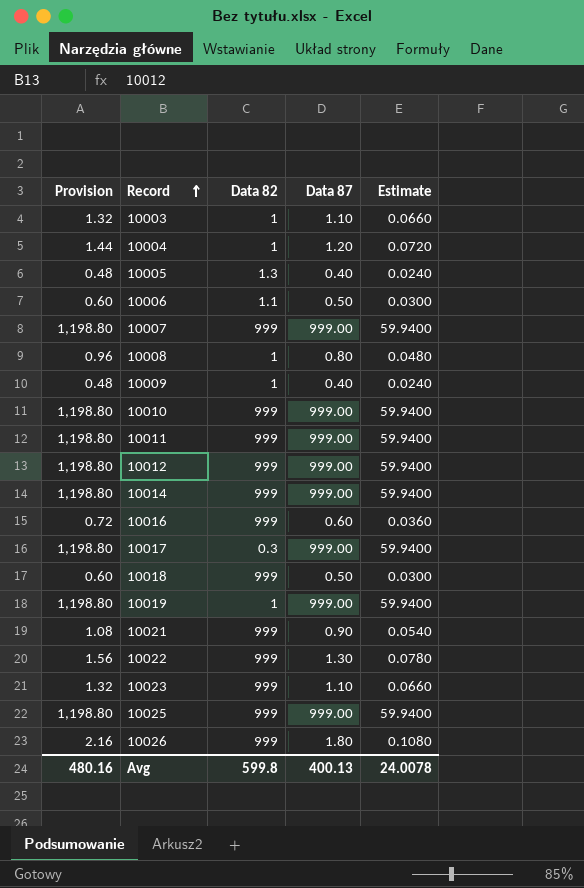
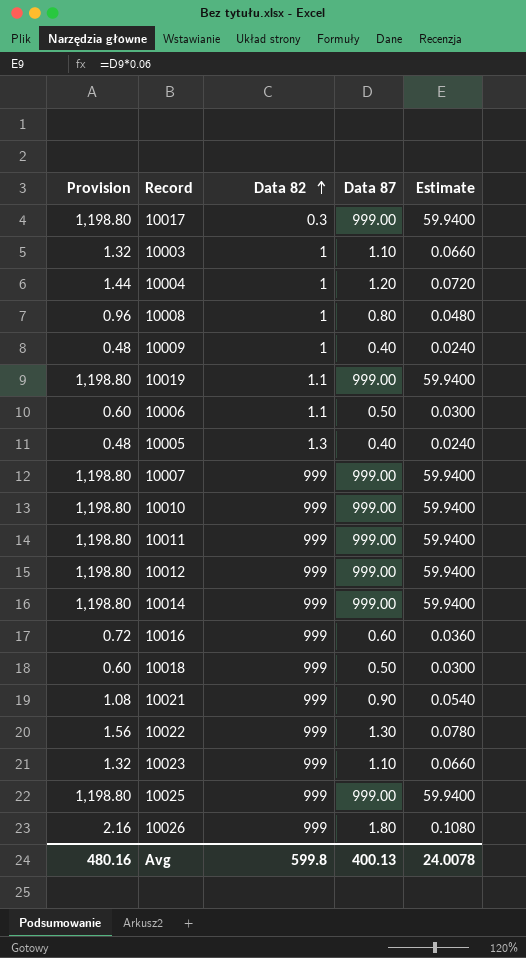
row order: Record ascending -> Data 82 ascending
10019 | Data 82: 1 -> 1.1

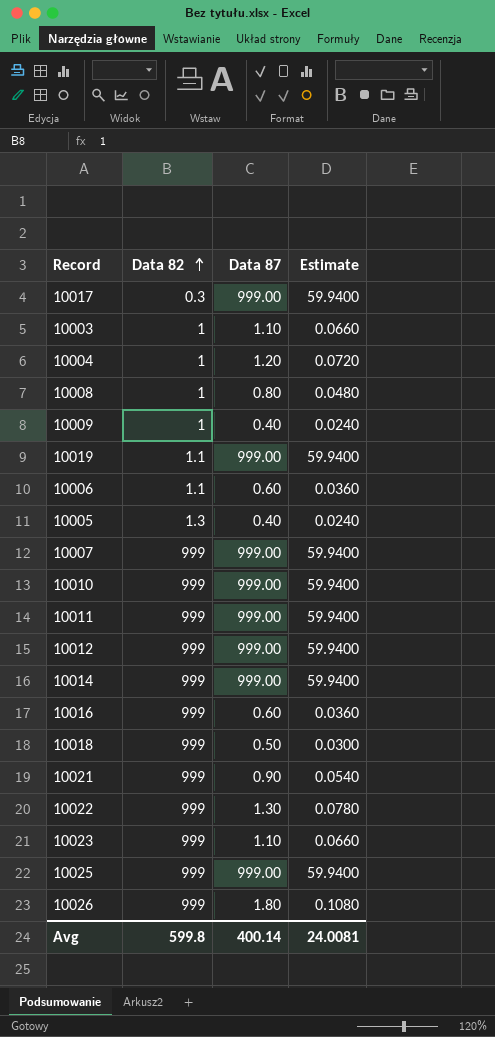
column Provision | formula: [Data 87] * 1.2 -> none
10006 | Data 87: 0.50 -> 0.60
10006 | Estimate: 0.0300 -> 0.0360
Avg | Data 87: 400.13 -> 400.14
Avg | Estimate: 24.0078 -> 24.0081

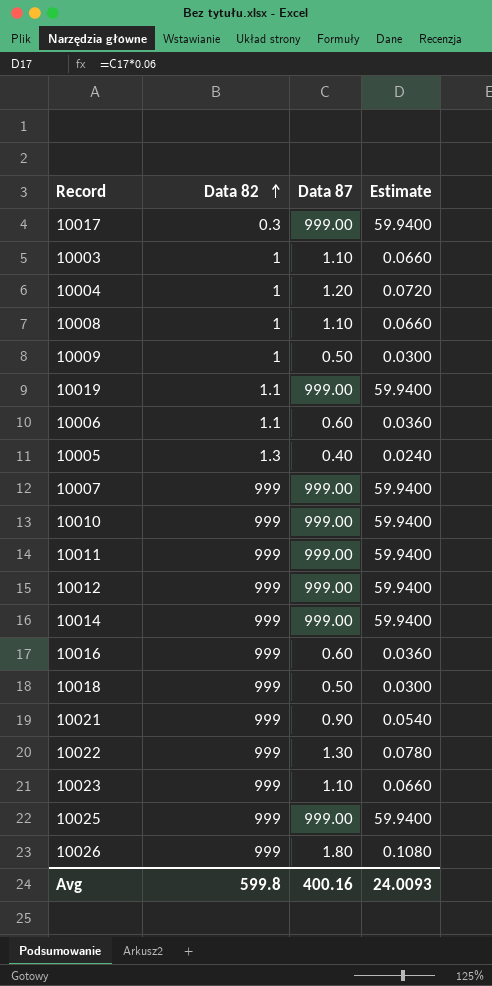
10008 | Data 87: 0.80 -> 1.10
10008 | Estimate: 0.0480 -> 0.0660
10009 | Data 87: 0.40 -> 0.50
10009 | Estimate: 0.0240 -> 0.0300
Avg | Data 87: 400.14 -> 400.16
Avg | Estimate: 24.0081 -> 24.0093

